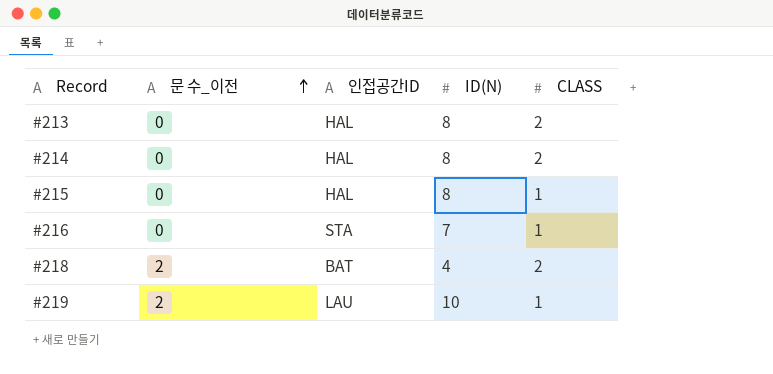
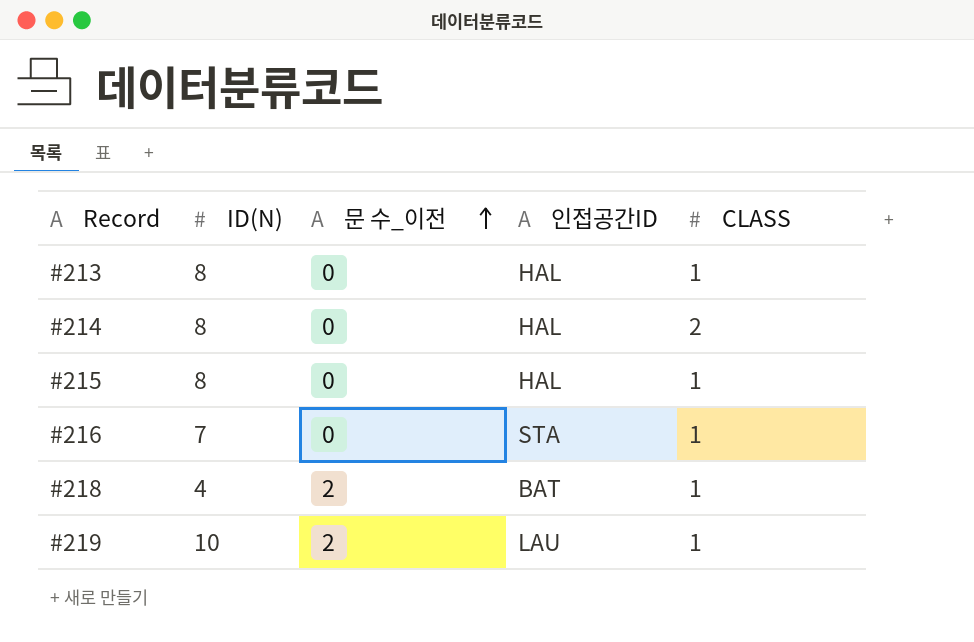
column ID(N) | position: 4 -> 2
#213 | CLASS: 2 -> 1
#218 | CLASS: 2 -> 1

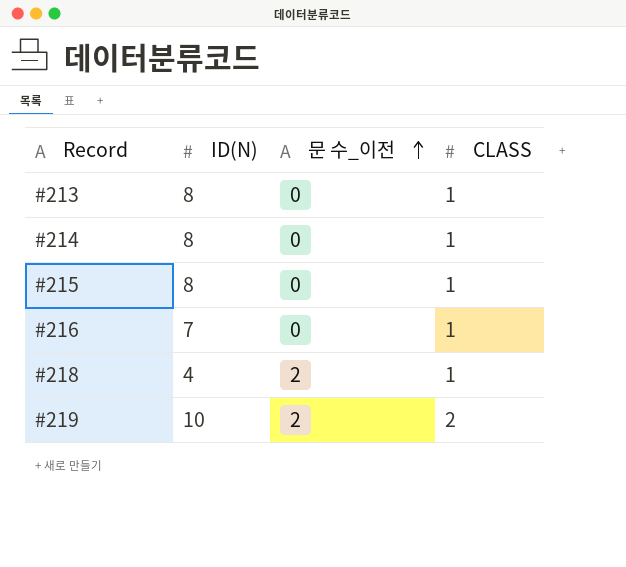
column 인접공간ID | position: 4 -> none
#214 | CLASS: 2 -> 1
#219 | CLASS: 1 -> 2

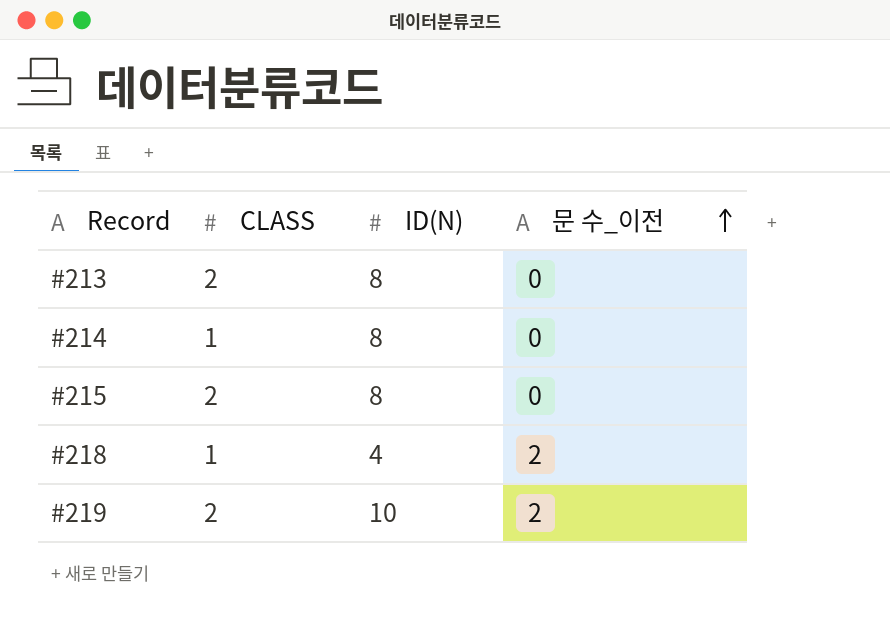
column CLASS | position: 4 -> 2
row #216: 7 | 0 | 1 -> none
#213 | CLASS: 1 -> 2
#215 | CLASS: 1 -> 2

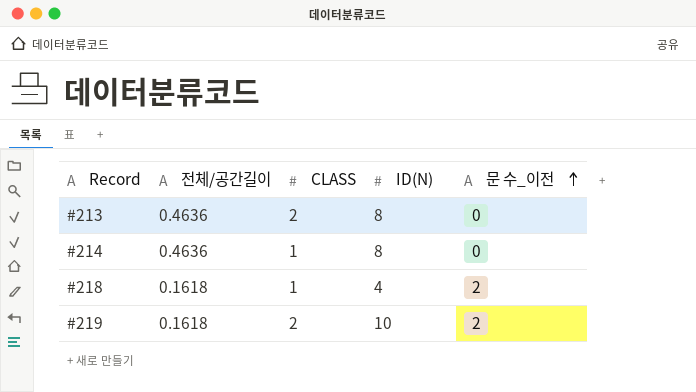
column 전체/공간길이 | position: none -> 2
row #215: 2 | 8 | 0 -> none

